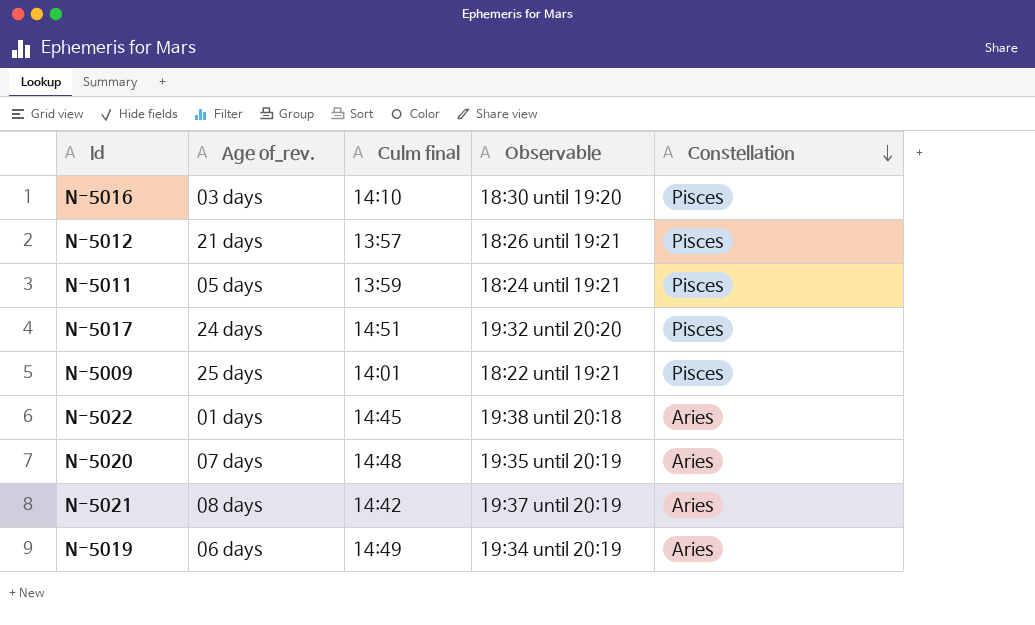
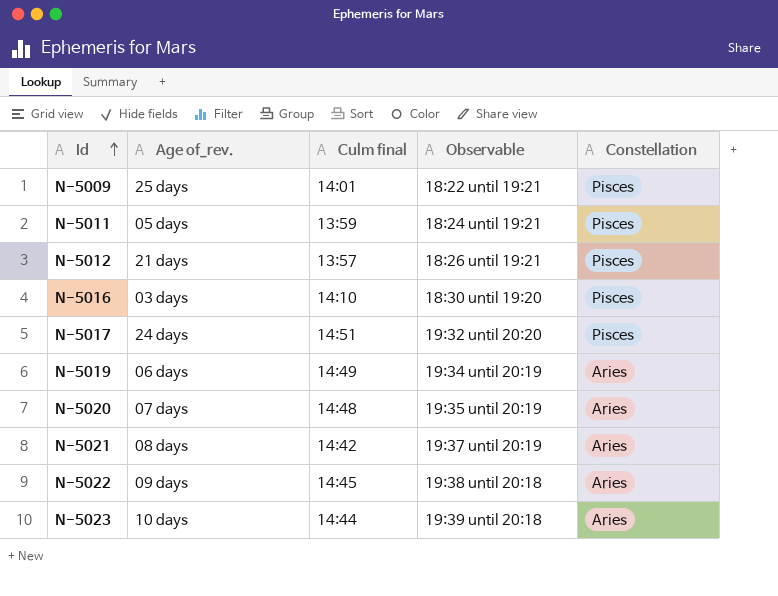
row order: Constellation descending -> Id ascending
N-5022 | Age of_rev.: 01 days -> 09 days
row N-5023: none -> 10 days | 14:44 | 19:39 until 20:18 | Aries

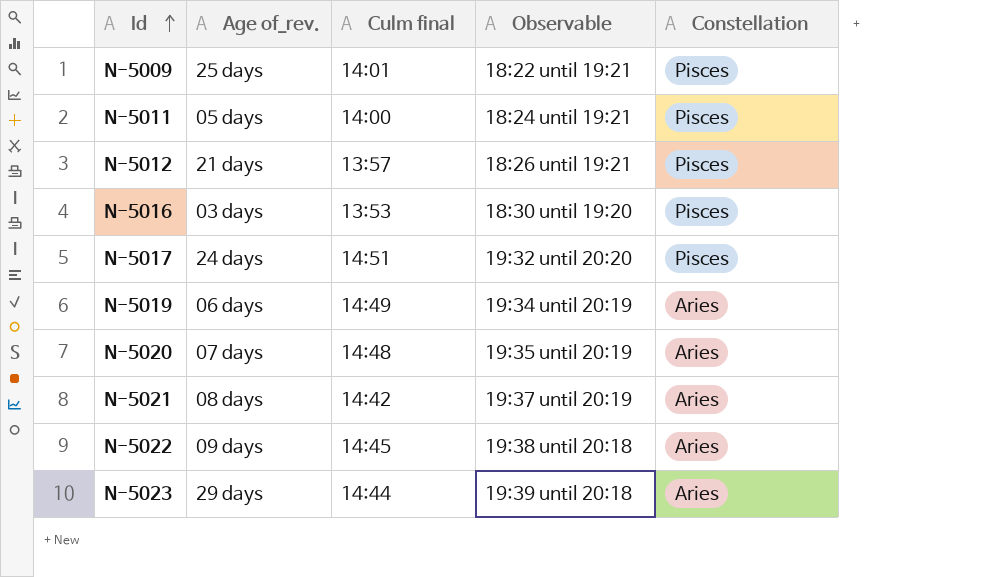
N-5011 | Culm final: 13:59 -> 14:00
N-5016 | Culm final: 14:10 -> 13:53
N-5023 | Age of_rev.: 10 days -> 29 days

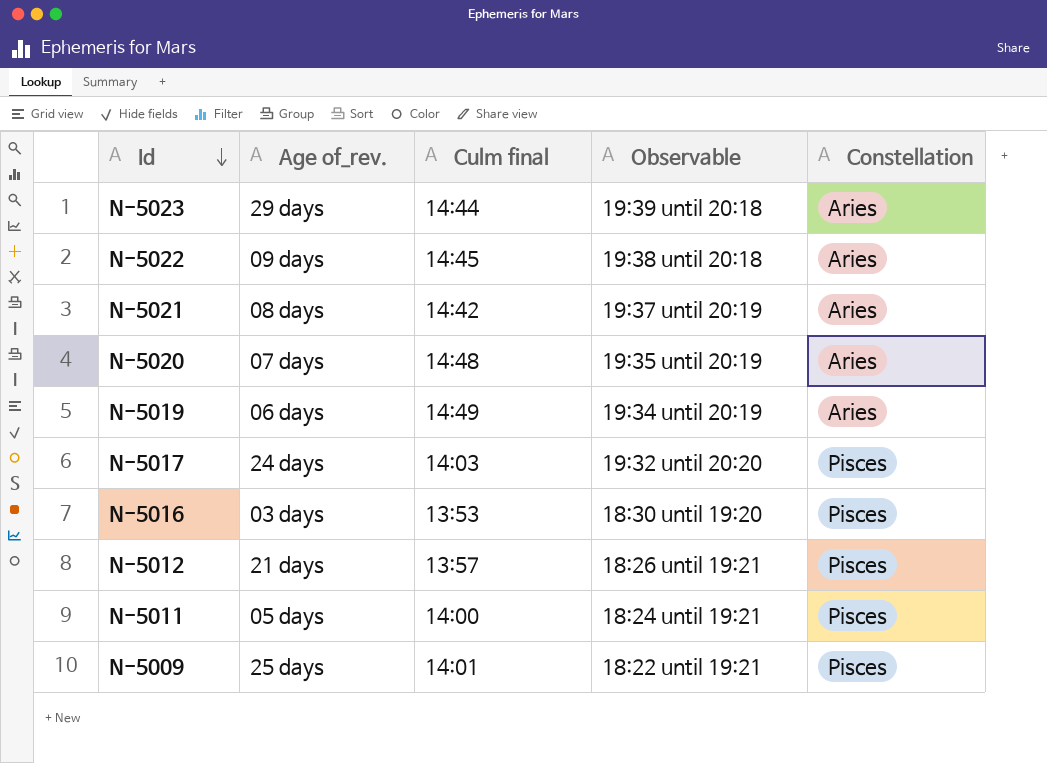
row order: Id ascending -> Id descending
N-5017 | Culm final: 14:51 -> 14:03

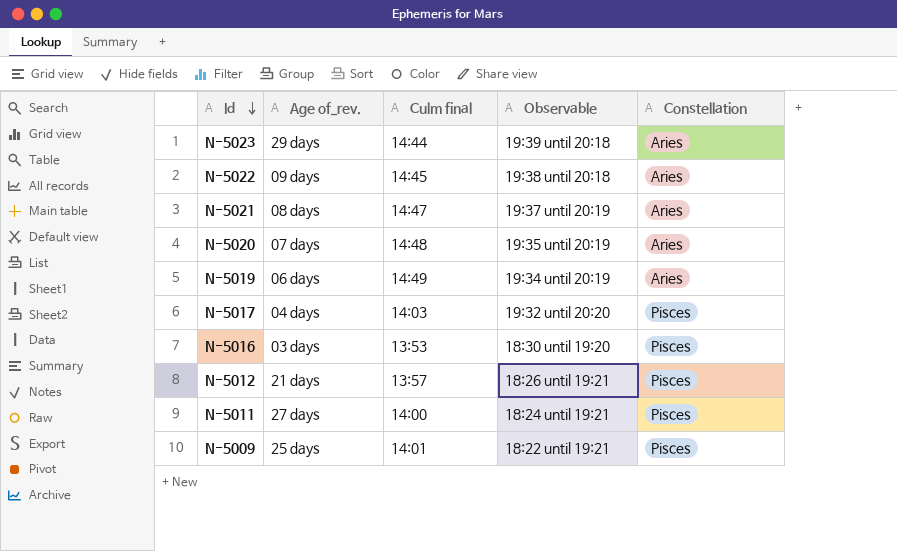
N-5021 | Culm final: 14:42 -> 14:47
N-5017 | Age of_rev.: 24 days -> 04 days
N-5011 | Age of_rev.: 05 days -> 27 days

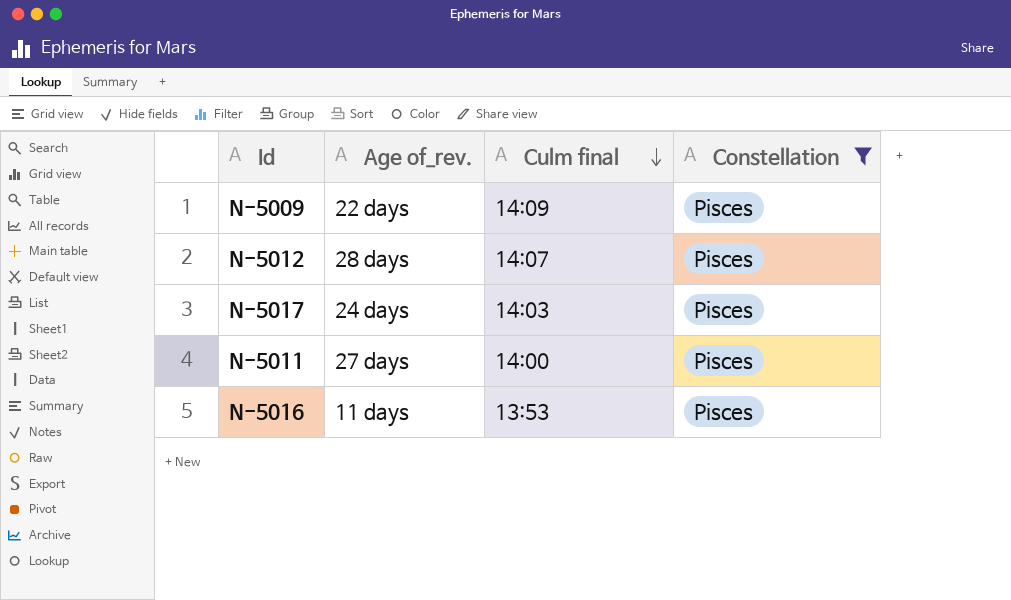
filter: none -> Constellation = Pisces
row order: Id descending -> Culm final descending
column Observable | position: 4 -> none
N-5009 | Age of_rev.: 25 days -> 22 days
N-5009 | Culm final: 14:01 -> 14:09
N-5012 | Age of_rev.: 21 days -> 28 days
N-5012 | Culm final: 13:57 -> 14:07
N-5017 | Age of_rev.: 04 days -> 24 days
N-5016 | Age of_rev.: 03 days -> 11 days

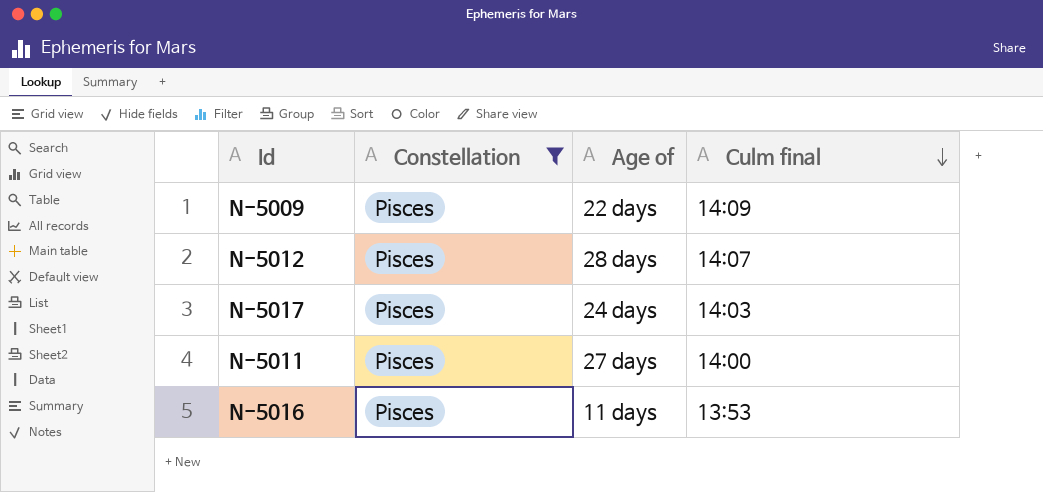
column Constellation | position: 4 -> 2
column name: Age of_rev. -> Age of

